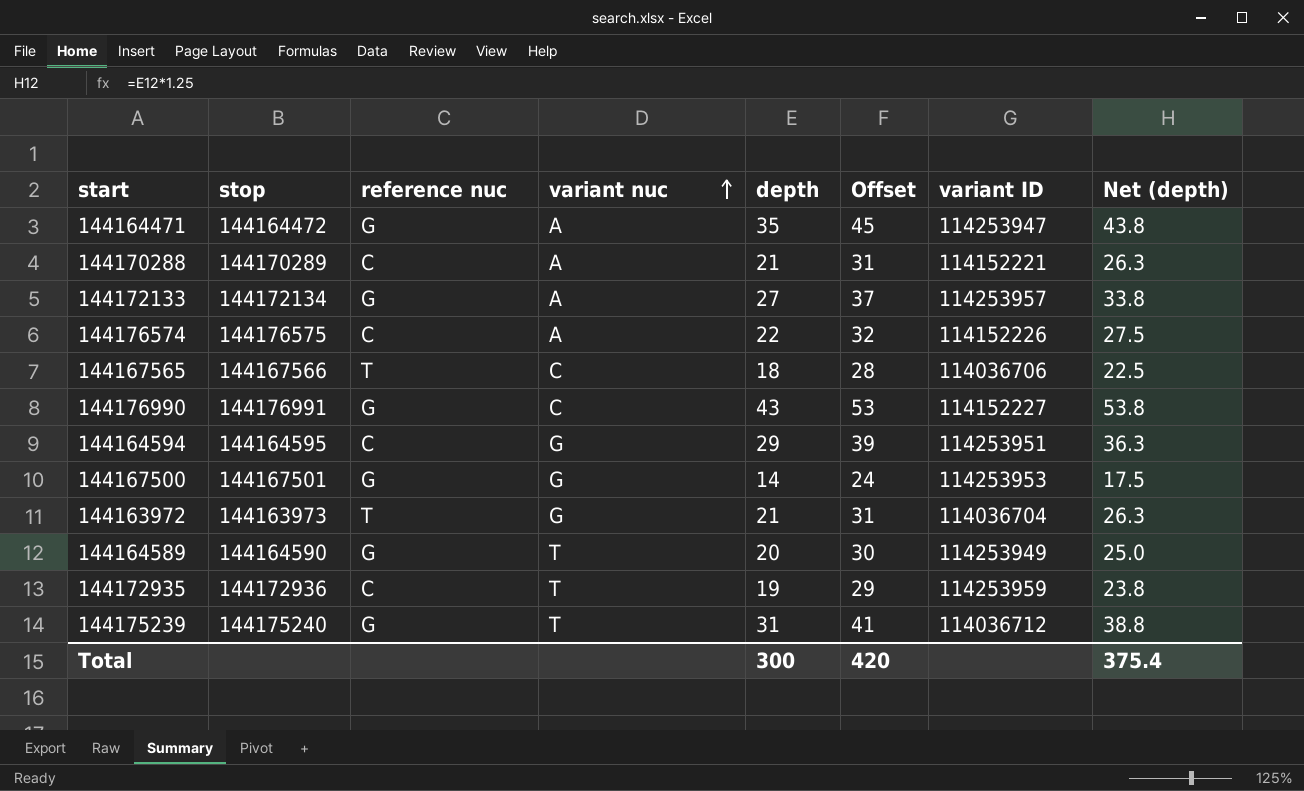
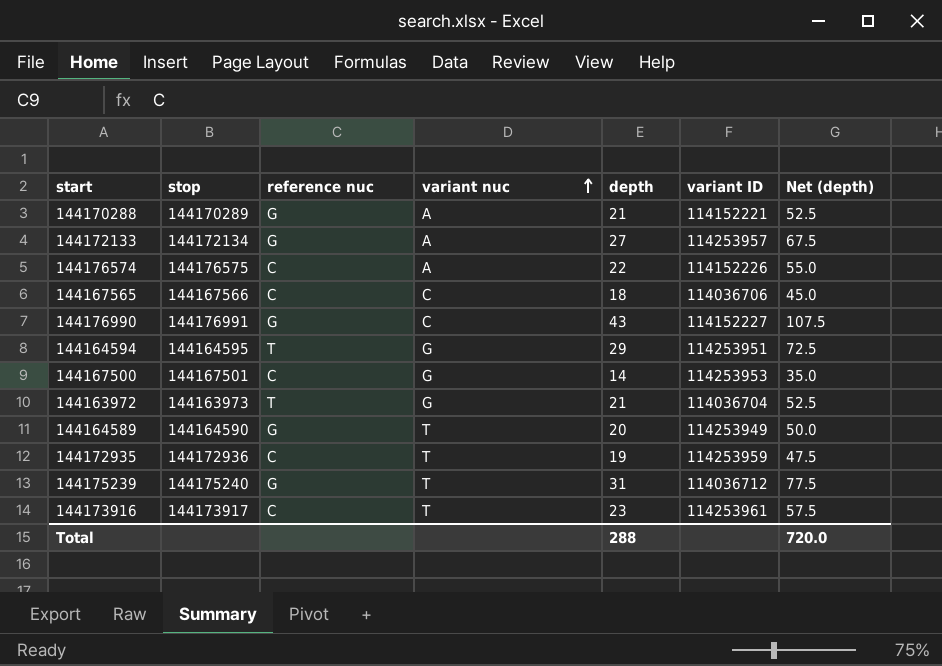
column Offset | formula: [depth] + 10 -> none
column Net (depth) | formula: [depth] * 1.25 -> [depth] * 2.5
row 144164471: 144164472 | G | A | 35 | 45 | 114253947 | 43.8 -> none
144170288 | reference nuc: C -> G
144167565 | reference nuc: T -> C
144164594 | reference nuc: C -> T
144167500 | reference nuc: G -> C
row 144173916: none -> 144173917 | C | T | 23 | 114253961 | 57.5
Total | depth: 300 -> 288
Total | Net (depth): 375.4 -> 720.0

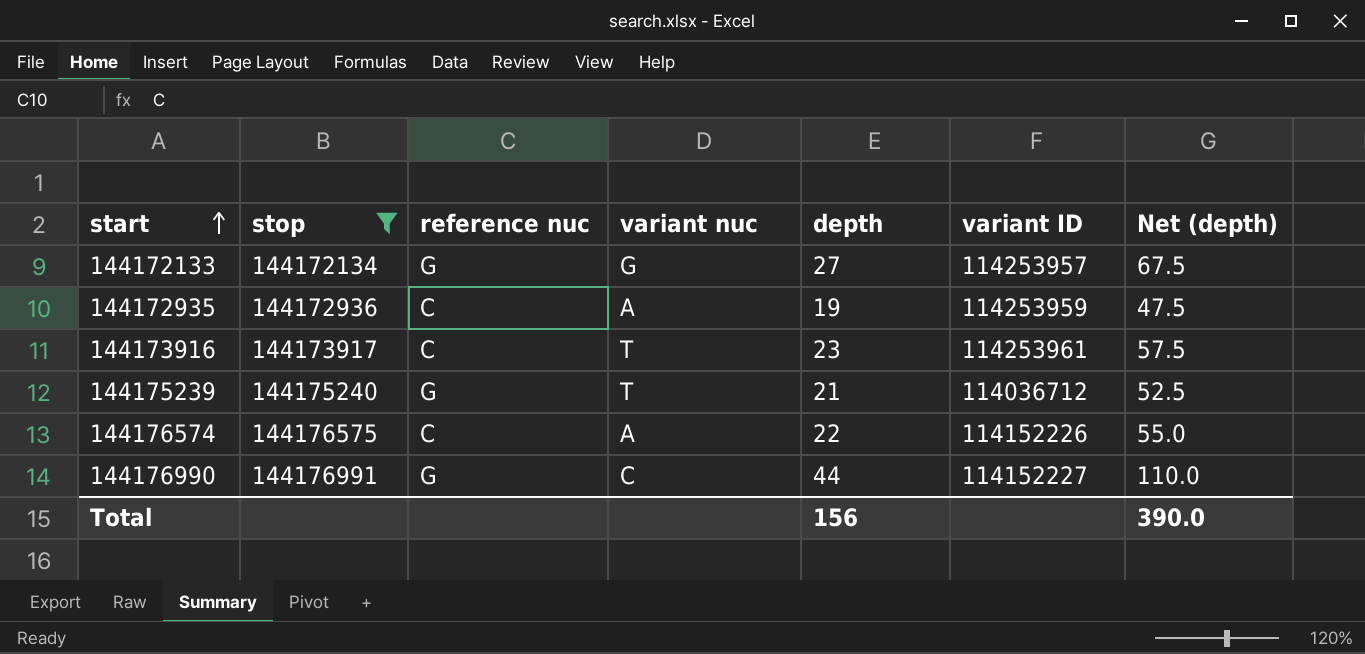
filter: none -> stop >= 144172134
row order: variant nuc ascending -> start ascending
144172133 | variant nuc: A -> G
144172935 | variant nuc: T -> A
144175239 | depth: 31 -> 21
144175239 | Net (depth): 77.5 -> 52.5
144176990 | depth: 43 -> 44
144176990 | Net (depth): 107.5 -> 110.0
Total | depth: 288 -> 156
Total | Net (depth): 720.0 -> 390.0

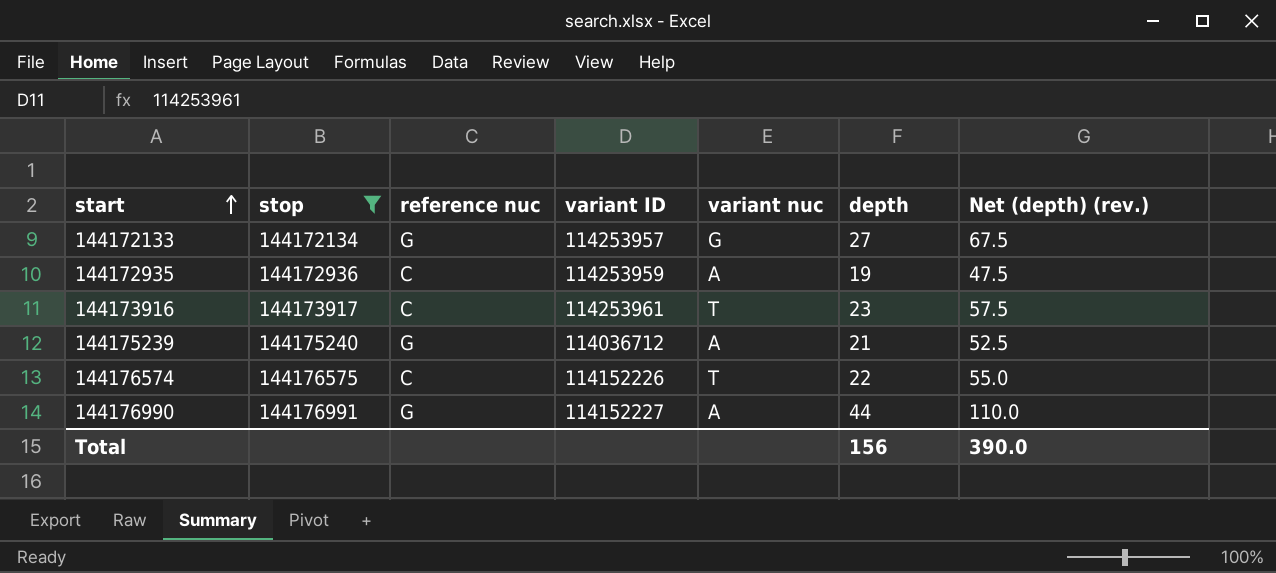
column variant ID | position: 6 -> 4
column name: Net (depth) -> Net (depth) (rev.)
144175239 | variant nuc: T -> A
144176574 | variant nuc: A -> T
144176990 | variant nuc: C -> A

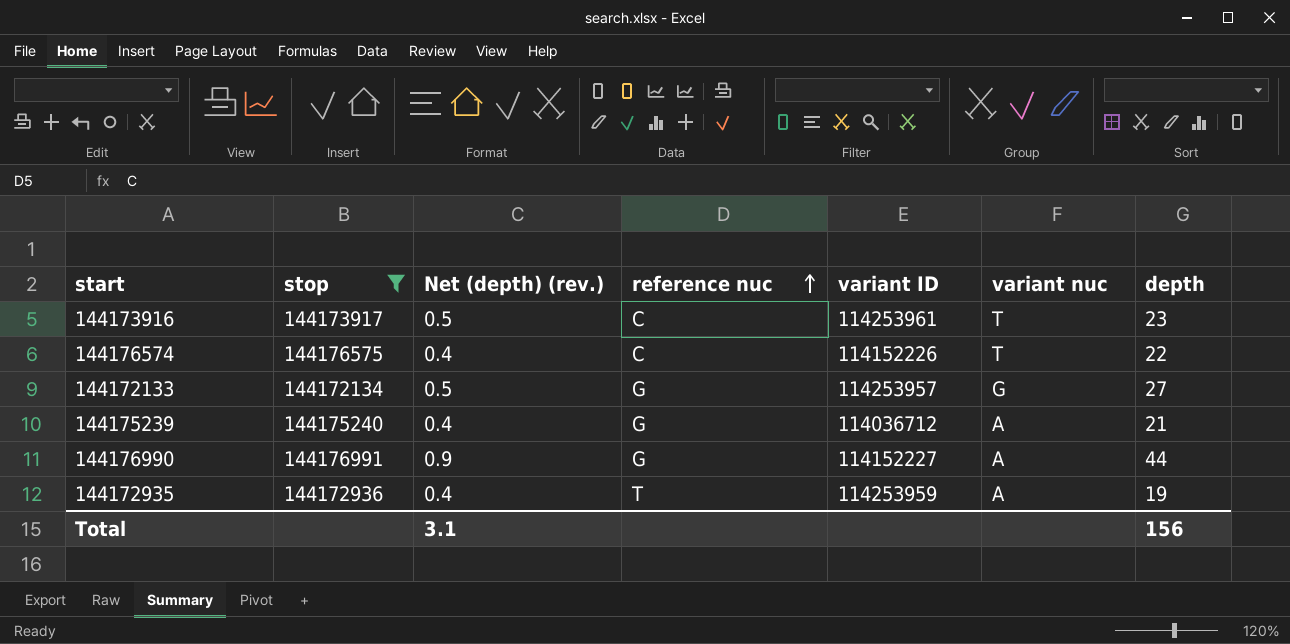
row order: start ascending -> reference nuc ascending
column Net (depth) (rev.) | formula: [depth] * 2.5 -> [depth] * 0.02
column Net (depth) (rev.) | position: 7 -> 3
144172935 | reference nuc: C -> T
Total | Net (depth) (rev.): 390.0 -> 3.1

